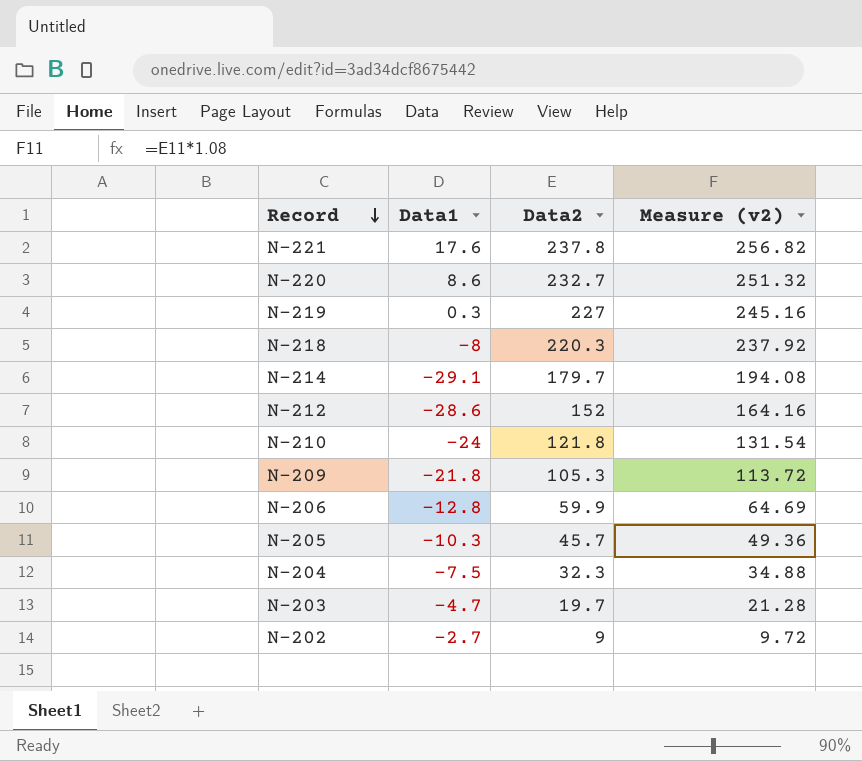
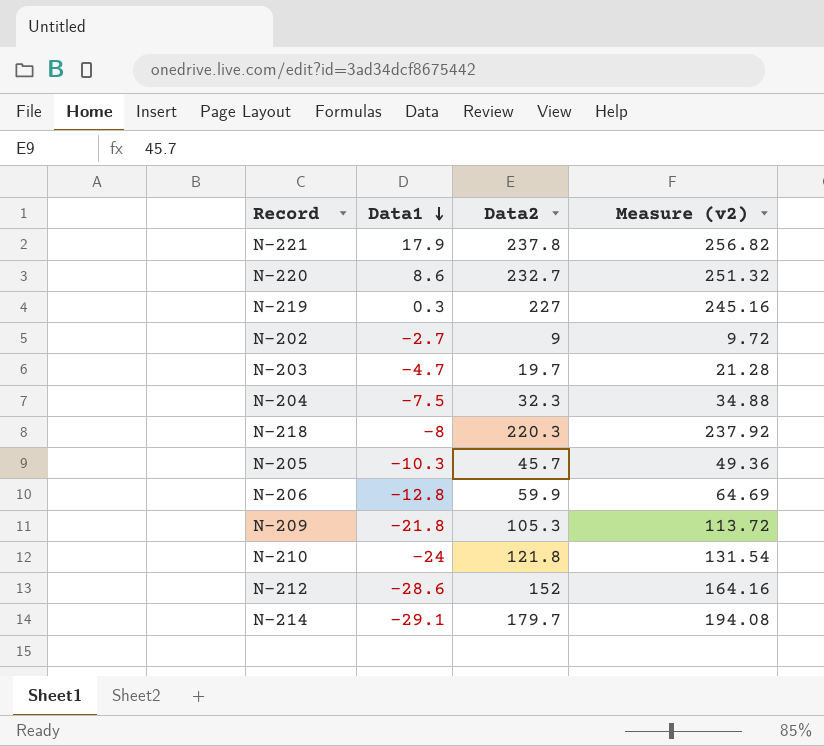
row order: Record descending -> Data1 descending
N-221 | Data1: 17.6 -> 17.9

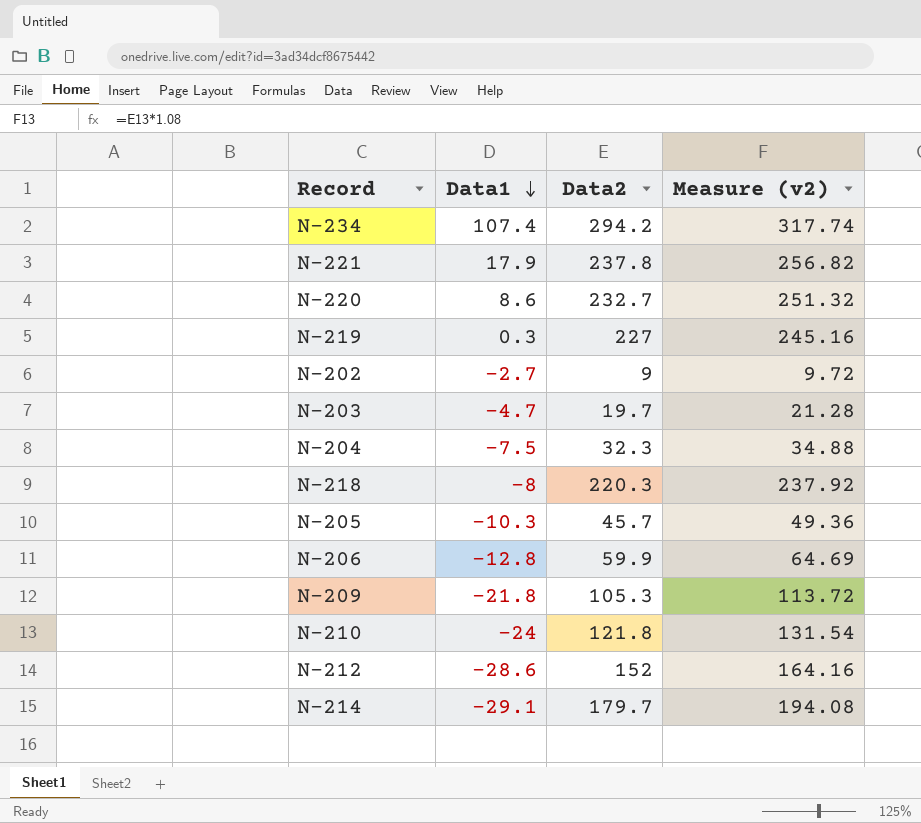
row N-234: none -> 107.4 | 294.2 | 317.74

